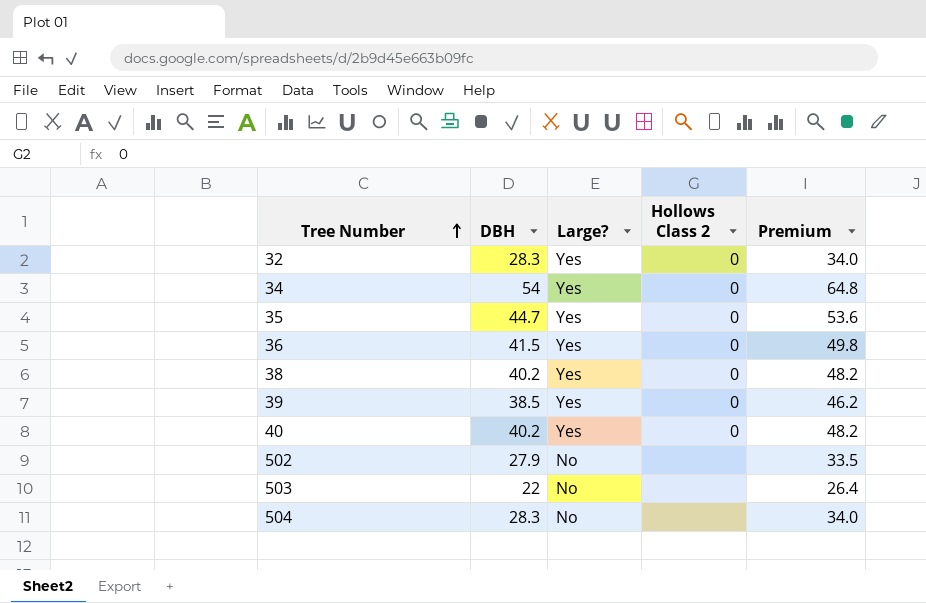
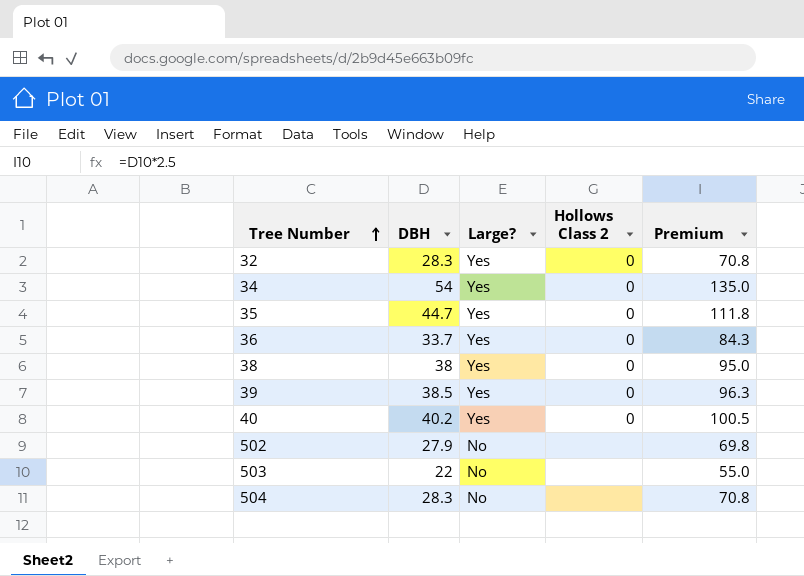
column Premium | formula: [DBH] * 1.2 -> [DBH] * 2.5
36 | DBH: 41.5 -> 33.7
38 | DBH: 40.2 -> 38

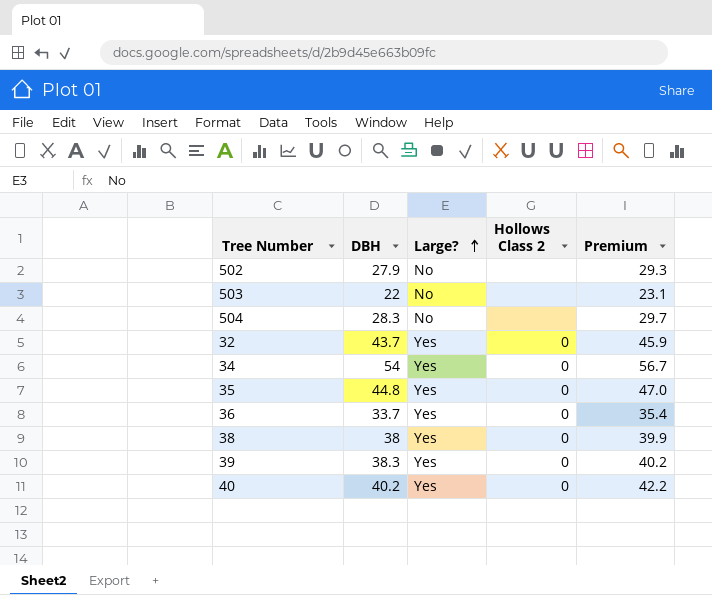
row order: Tree Number ascending -> Large? ascending
column Premium | formula: [DBH] * 2.5 -> [DBH] * 1.05
32 | DBH: 28.3 -> 43.7
35 | DBH: 44.7 -> 44.8
39 | DBH: 38.5 -> 38.3

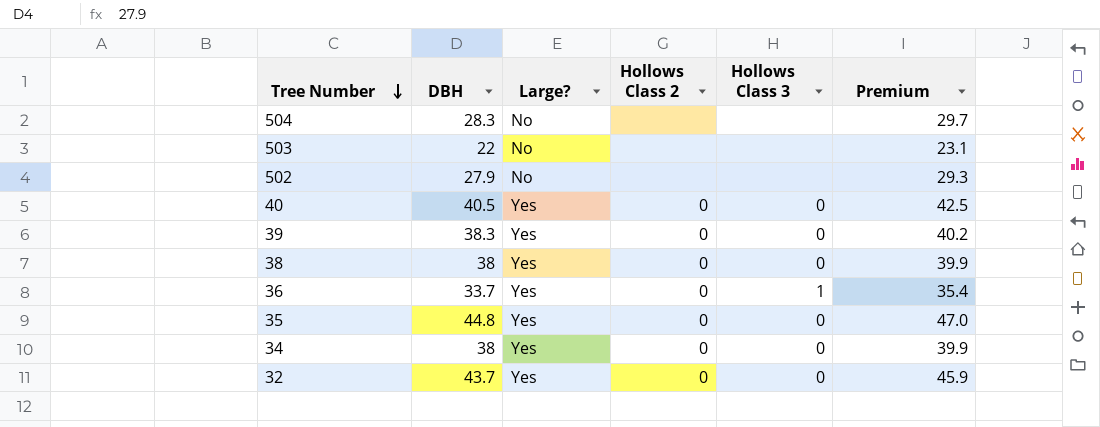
row order: Large? ascending -> Tree Number descending
column Hollows Class 3 | position: none -> 5
40 | DBH: 40.2 -> 40.5
40 | Premium: 42.2 -> 42.5
34 | DBH: 54 -> 38
34 | Premium: 56.7 -> 39.9

